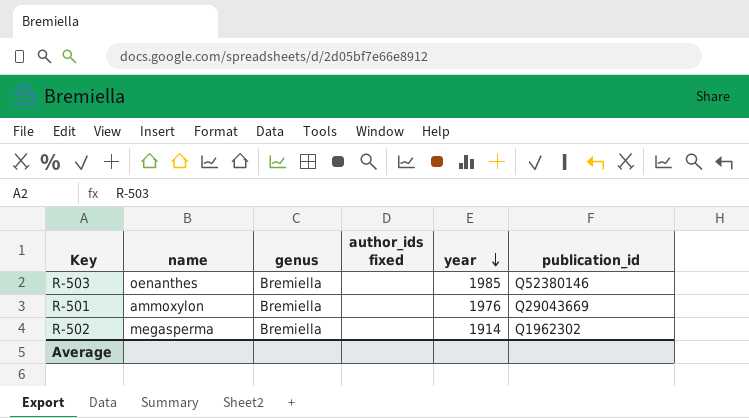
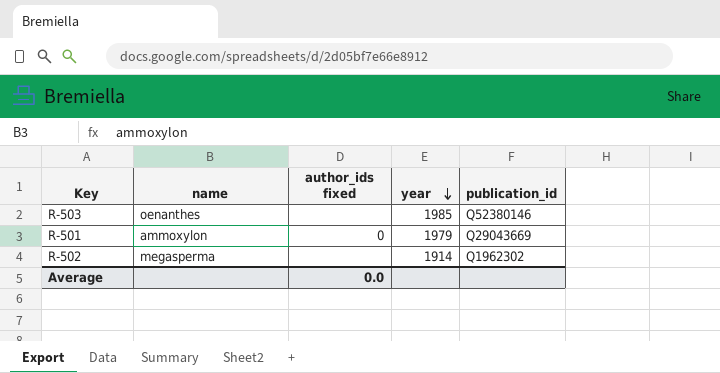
column genus | position: 3 -> none
R-501 | author_ids fixed: none -> 0
R-501 | year: 1976 -> 1979
Average | author_ids fixed: none -> 0.0

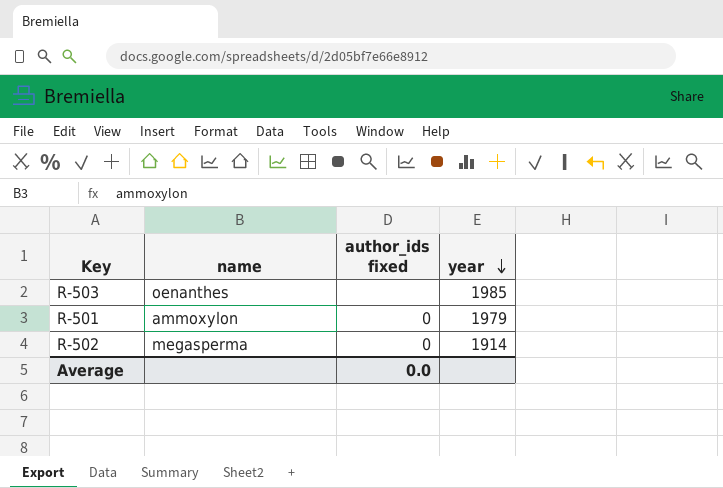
column publication_id | position: 5 -> none
R-502 | author_ids fixed: none -> 0

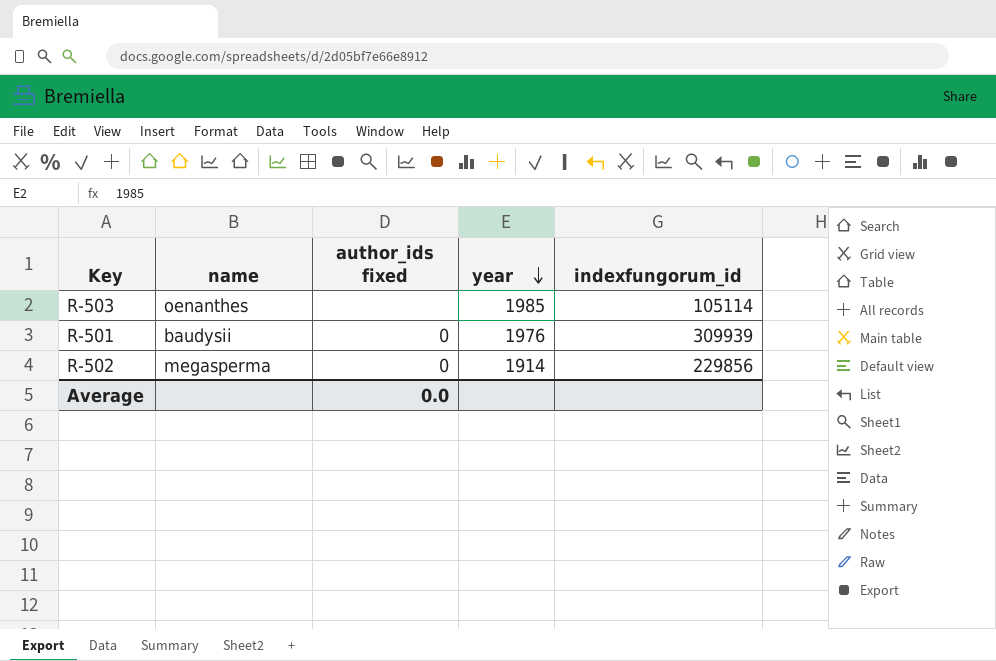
column indexfungorum_id | position: none -> 5
R-501 | name: ammoxylon -> baudysii
R-501 | year: 1979 -> 1976

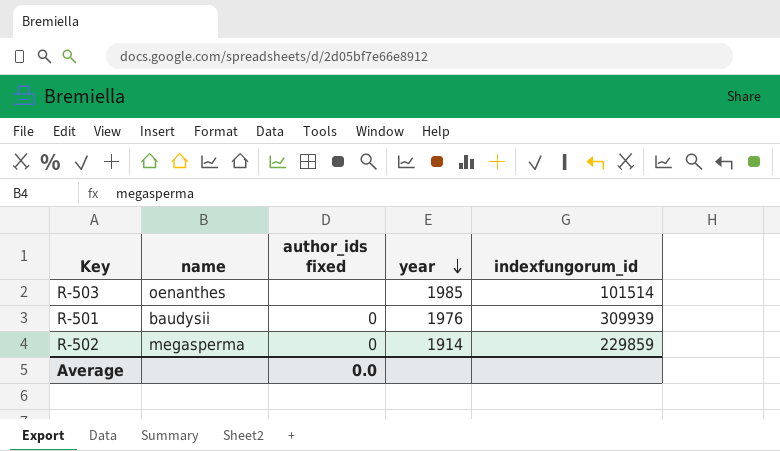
R-503 | indexfungorum_id: 105114 -> 101514
R-502 | indexfungorum_id: 229856 -> 229859

